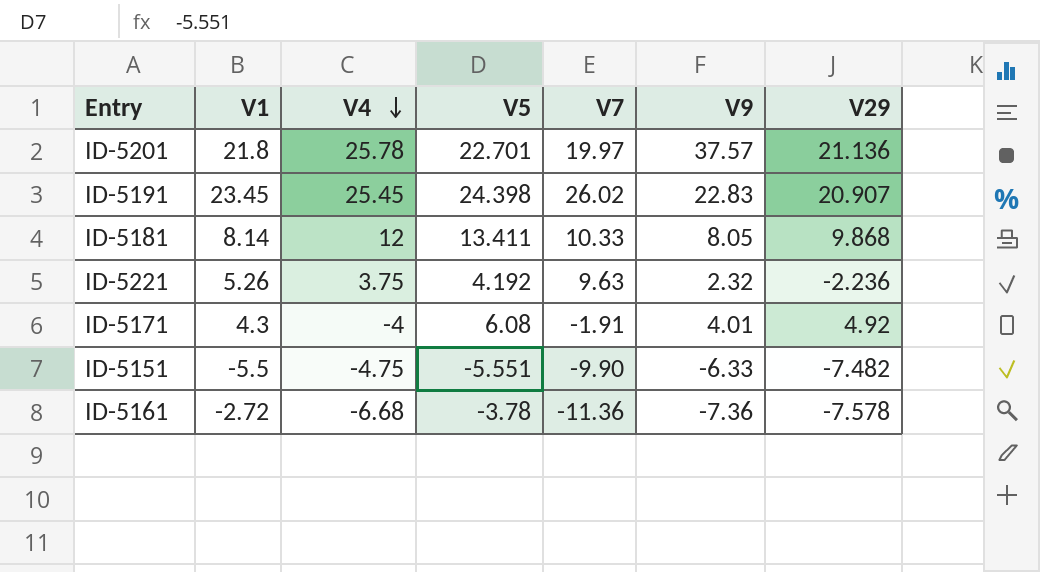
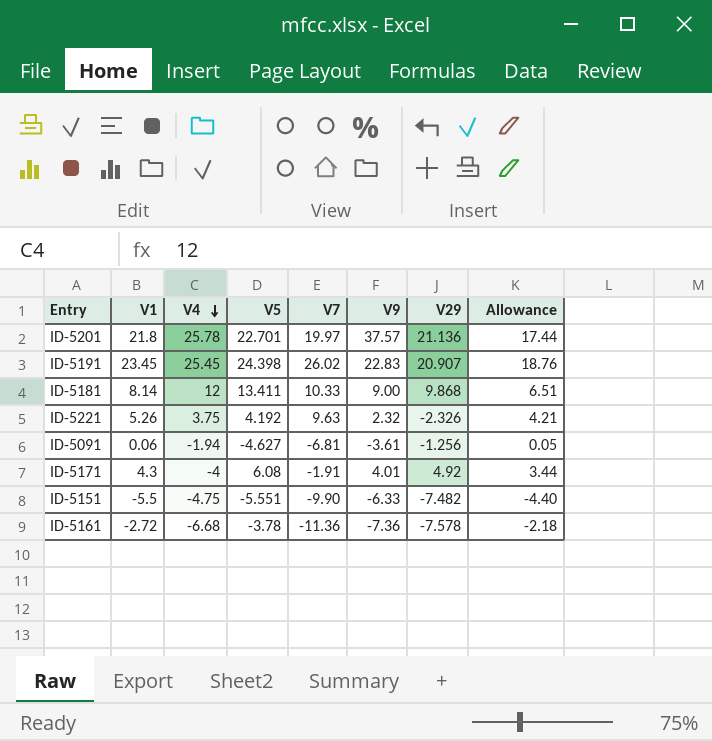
column Allowance | formula: none -> [V1] * 0.8
ID-5181 | V9: 8.05 -> 9.00
ID-5221 | V29: -2.236 -> -2.326
row ID-5091: none -> 0.06 | -1.94 | -4.627 | -6.81 | -3.61 | -1.256 | 0.05

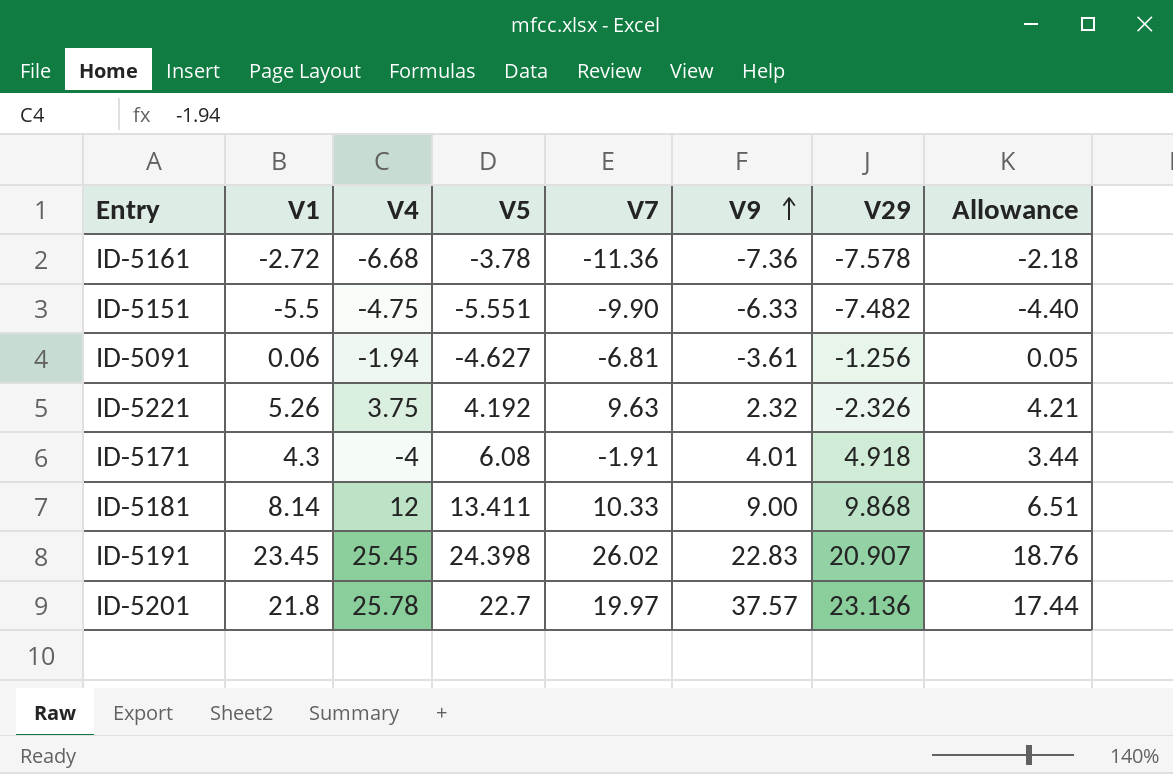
row order: V4 descending -> V9 ascending
ID-5171 | V29: 4.92 -> 4.918
ID-5201 | V5: 22.701 -> 22.7
ID-5201 | V29: 21.136 -> 23.136

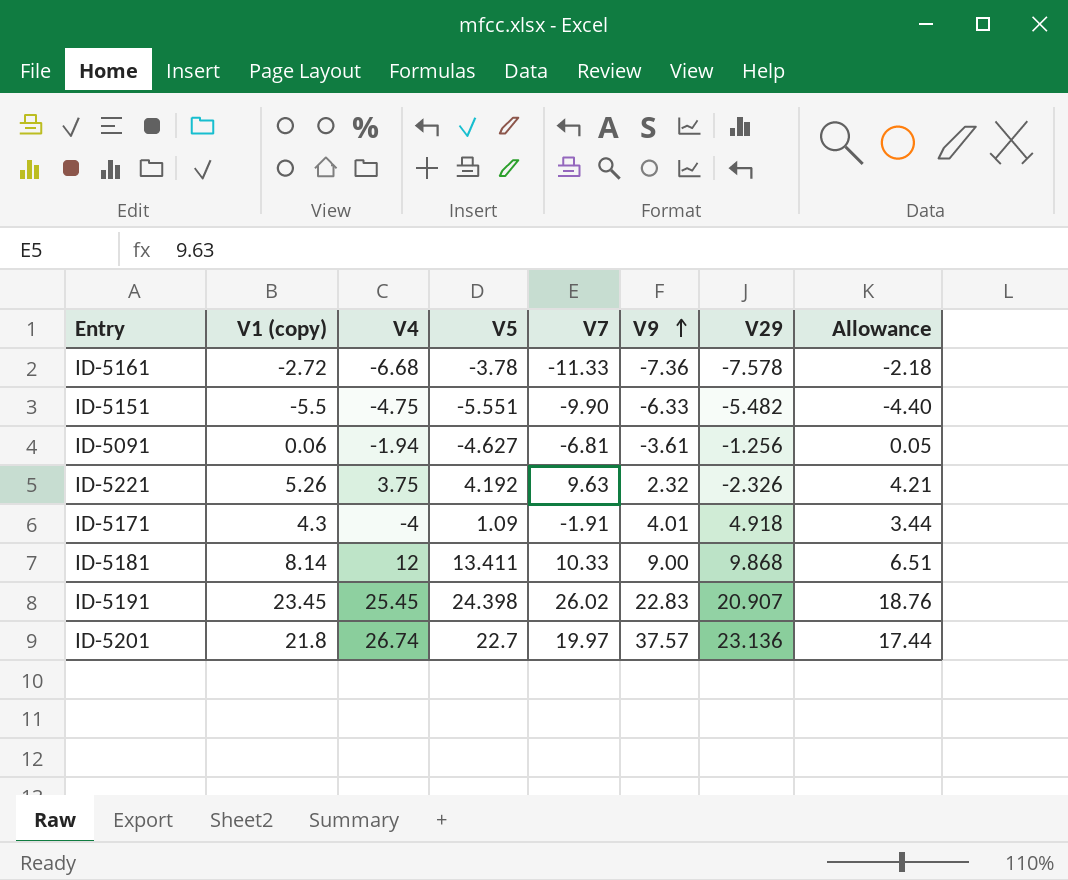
column name: V1 -> V1 (copy)
ID-5161 | V7: -11.36 -> -11.33
ID-5151 | V29: -7.482 -> -5.482
ID-5171 | V5: 6.08 -> 1.09
ID-5201 | V4: 25.78 -> 26.74

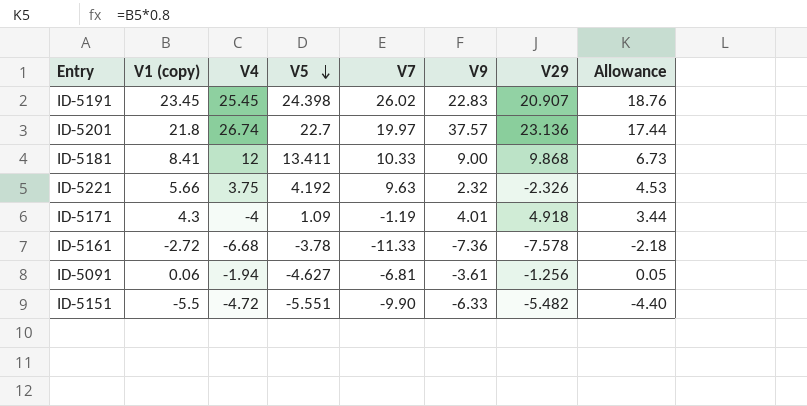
row order: V9 ascending -> V5 descending
ID-5181 | V1 (copy): 8.14 -> 8.41
ID-5181 | Allowance: 6.51 -> 6.73
ID-5221 | V1 (copy): 5.26 -> 5.66
ID-5221 | Allowance: 4.21 -> 4.53
ID-5171 | V7: -1.91 -> -1.19
ID-5151 | V4: -4.75 -> -4.72

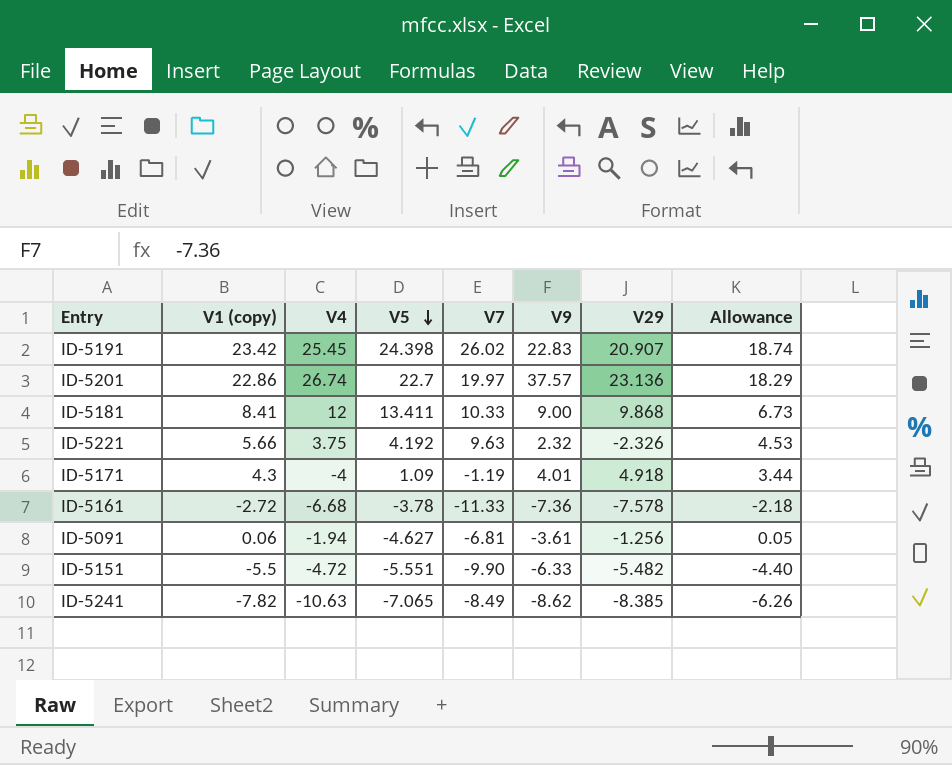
ID-5191 | V1 (copy): 23.45 -> 23.42
ID-5191 | Allowance: 18.76 -> 18.74
ID-5201 | V1 (copy): 21.8 -> 22.86
ID-5201 | Allowance: 17.44 -> 18.29
row ID-5241: none -> -7.82 | -10.63 | -7.065 | -8.49 | -8.62 | -8.385 | -6.26

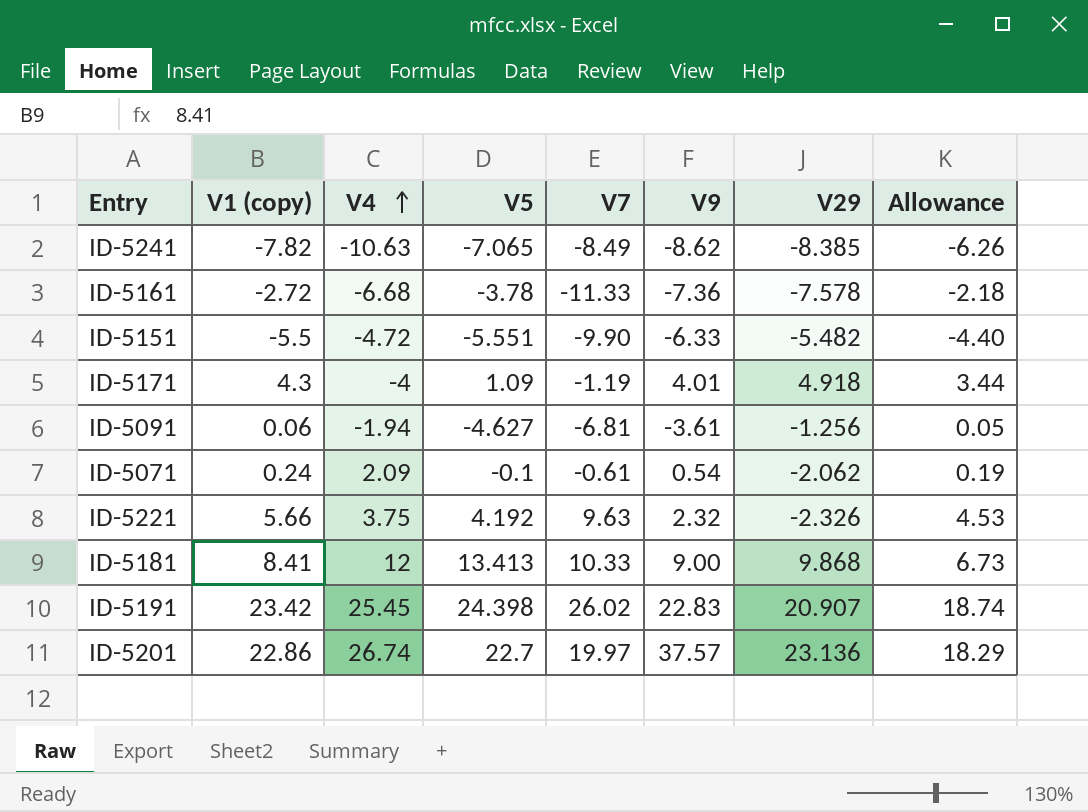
row order: V5 descending -> V4 ascending
row ID-5071: none -> 0.24 | 2.09 | -0.1 | -0.61 | 0.54 | -2.062 | 0.19
ID-5181 | V5: 13.411 -> 13.413

